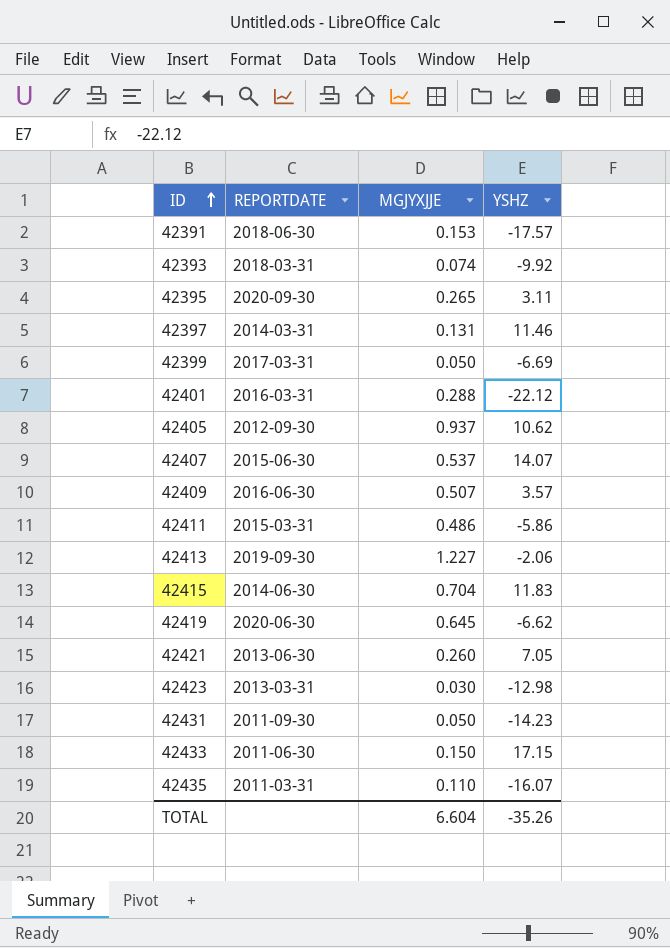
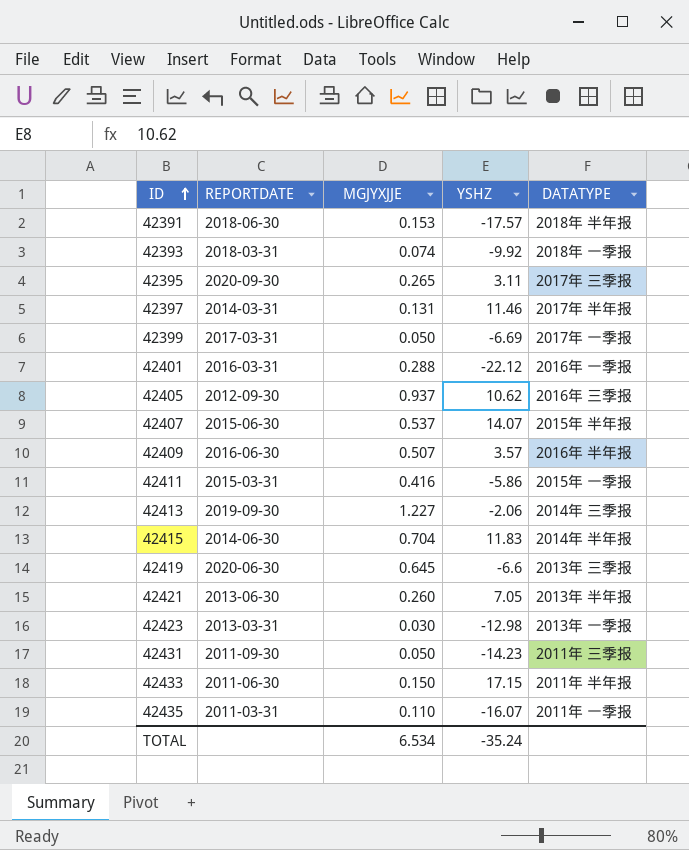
column DATATYPE | position: none -> 5
42411 | MGJYXJJE: 0.486 -> 0.416
42419 | YSHZ: -6.62 -> -6.6
TOTAL | MGJYXJJE: 6.604 -> 6.534
TOTAL | YSHZ: -35.26 -> -35.24

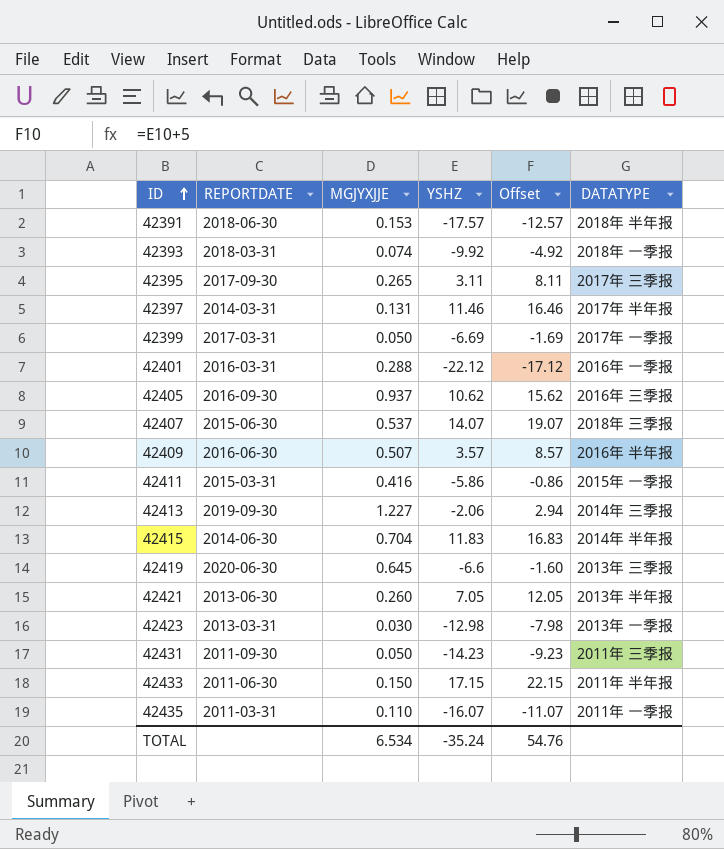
column Offset | formula: none -> [YSHZ] + 5
42395 | REPORTDATE: 2020-09-30 -> 2017-09-30
42405 | REPORTDATE: 2012-09-30 -> 2016-09-30
42407 | DATATYPE: 2015年 半年报 -> 2018年 三季报

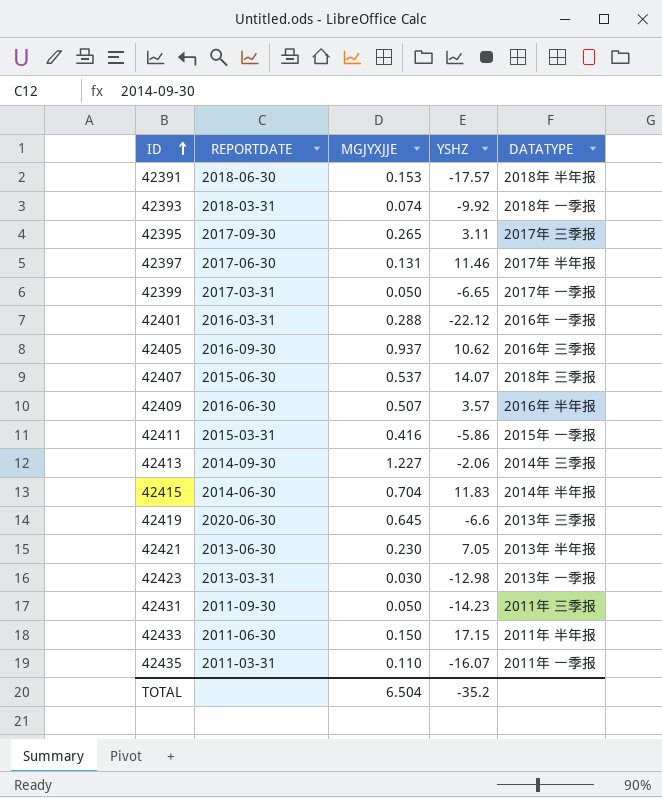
column Offset | formula: [YSHZ] + 5 -> none
42397 | REPORTDATE: 2014-03-31 -> 2017-06-30
42399 | YSHZ: -6.69 -> -6.65
42413 | REPORTDATE: 2019-09-30 -> 2014-09-30
42421 | MGJYXJJE: 0.260 -> 0.230
TOTAL | MGJYXJJE: 6.534 -> 6.504
TOTAL | YSHZ: -35.24 -> -35.2

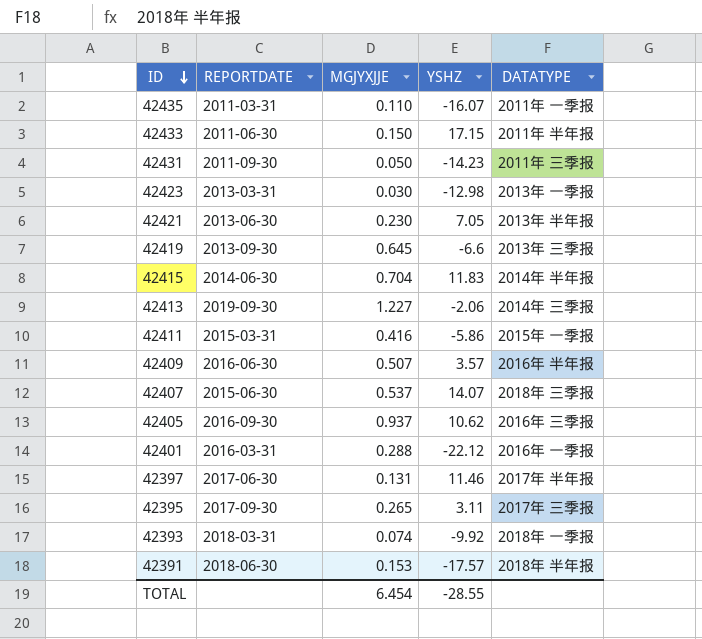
row order: ID ascending -> ID descending
row 42399: 2017-03-31 | 0.050 | -6.65 | 2017年 一季报 -> none
42419 | REPORTDATE: 2020-06-30 -> 2013-09-30
42413 | REPORTDATE: 2014-09-30 -> 2019-09-30
TOTAL | MGJYXJJE: 6.504 -> 6.454
TOTAL | YSHZ: -35.2 -> -28.55

